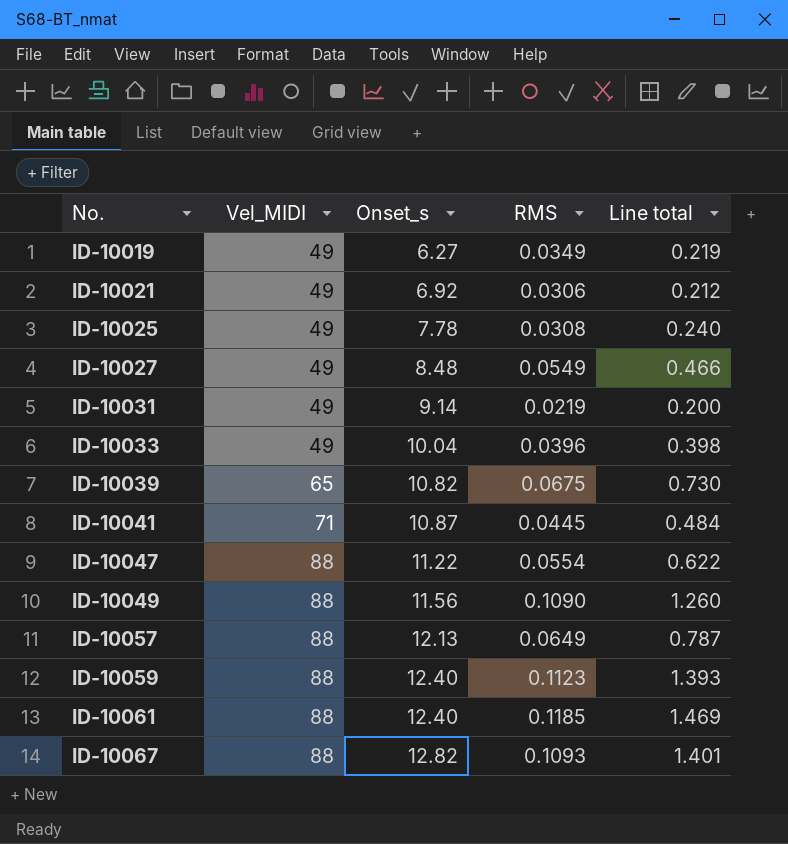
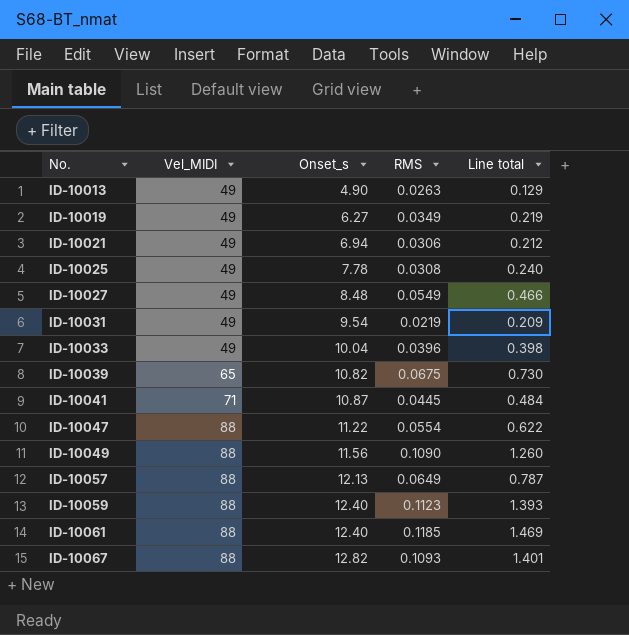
row ID-10013: none -> 49 | 4.90 | 0.0263 | 0.129
ID-10021 | Onset_s: 6.92 -> 6.94
ID-10031 | Onset_s: 9.14 -> 9.54
ID-10031 | Line total: 0.200 -> 0.209

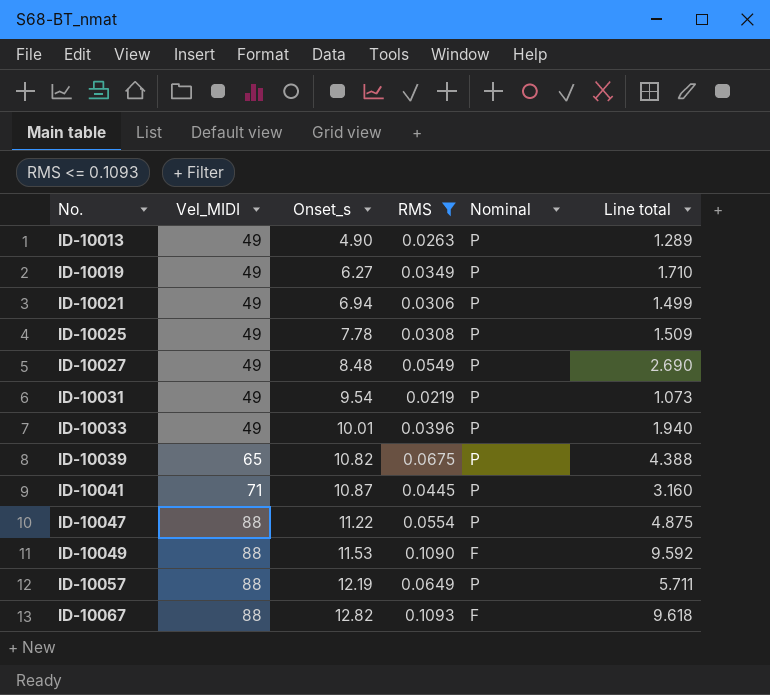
filter: none -> RMS <= 0.1093
column Nominal | position: none -> 5
column Line total | formula: [Onset_s] * [RMS] -> [Vel_MIDI] * [RMS]
ID-10033 | Onset_s: 10.04 -> 10.01
ID-10049 | Onset_s: 11.56 -> 11.53
ID-10057 | Onset_s: 12.13 -> 12.19

